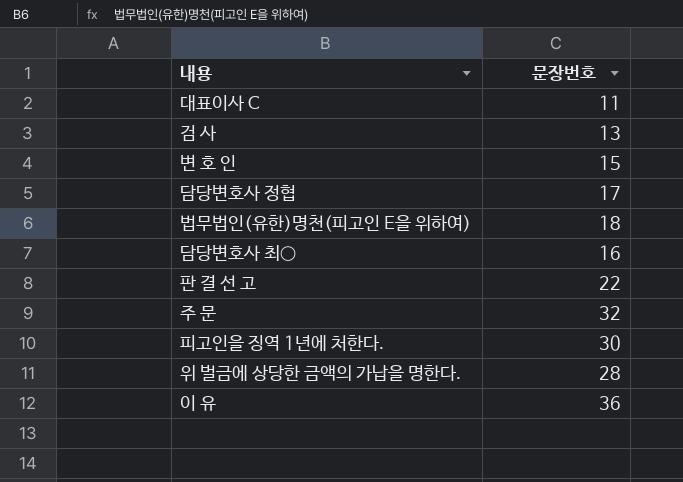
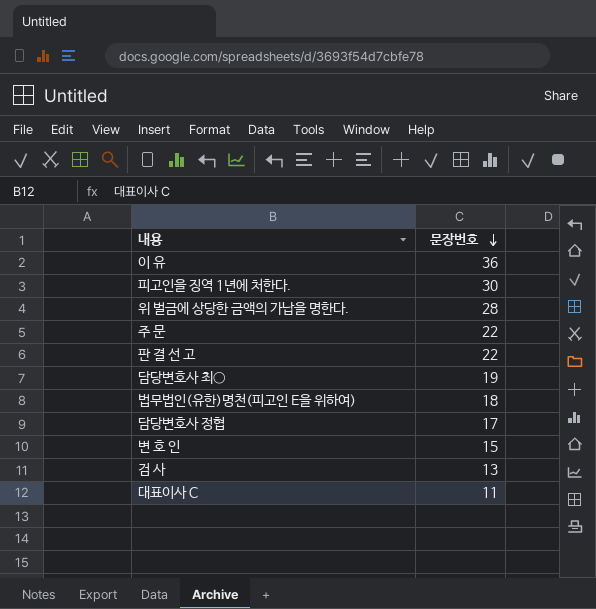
row order: none -> 문장번호 descending
주 문 | 문장번호: 32 -> 22
담당변호사 최○ | 문장번호: 16 -> 19

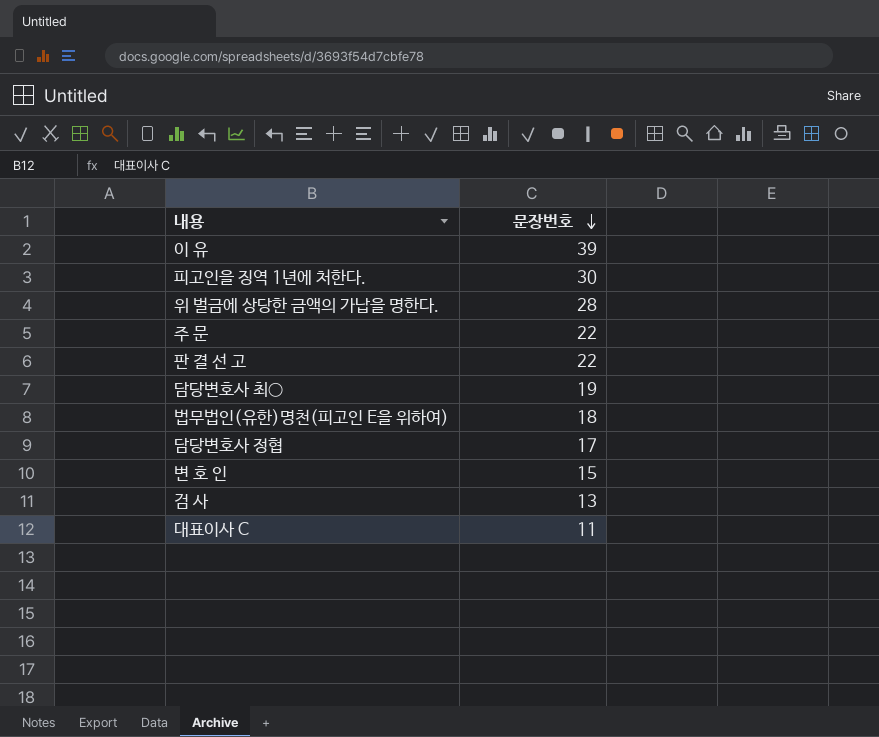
이 유 | 문장번호: 36 -> 39

